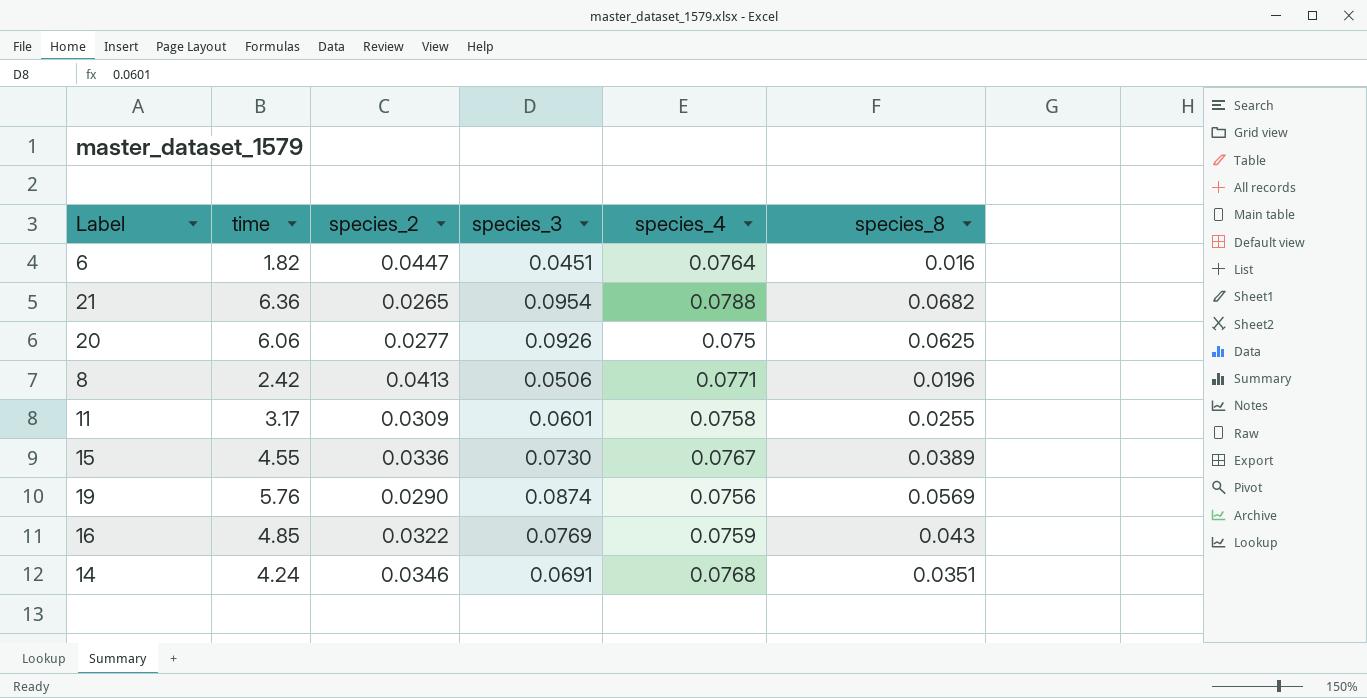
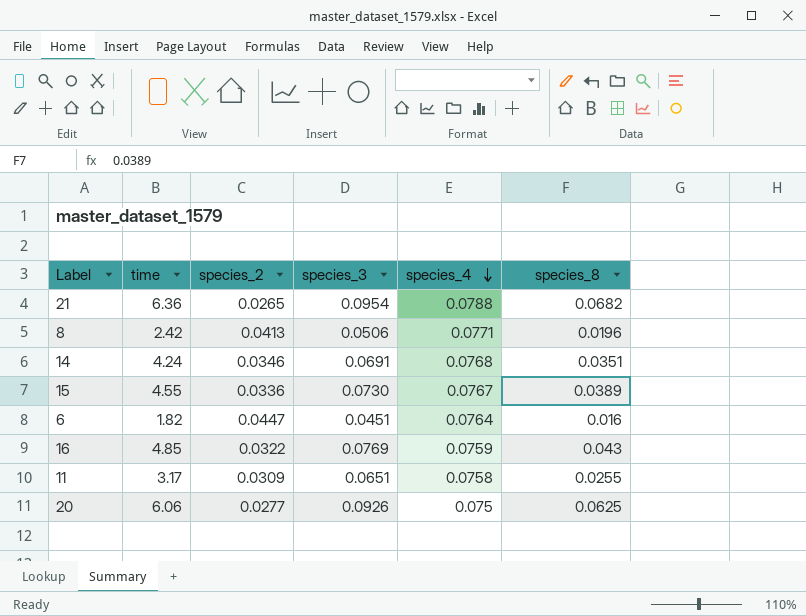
row order: none -> species_4 descending
row 19: 5.76 | 0.0290 | 0.0874 | 0.0756 | 0.0569 -> none
11 | species_3: 0.0601 -> 0.0651

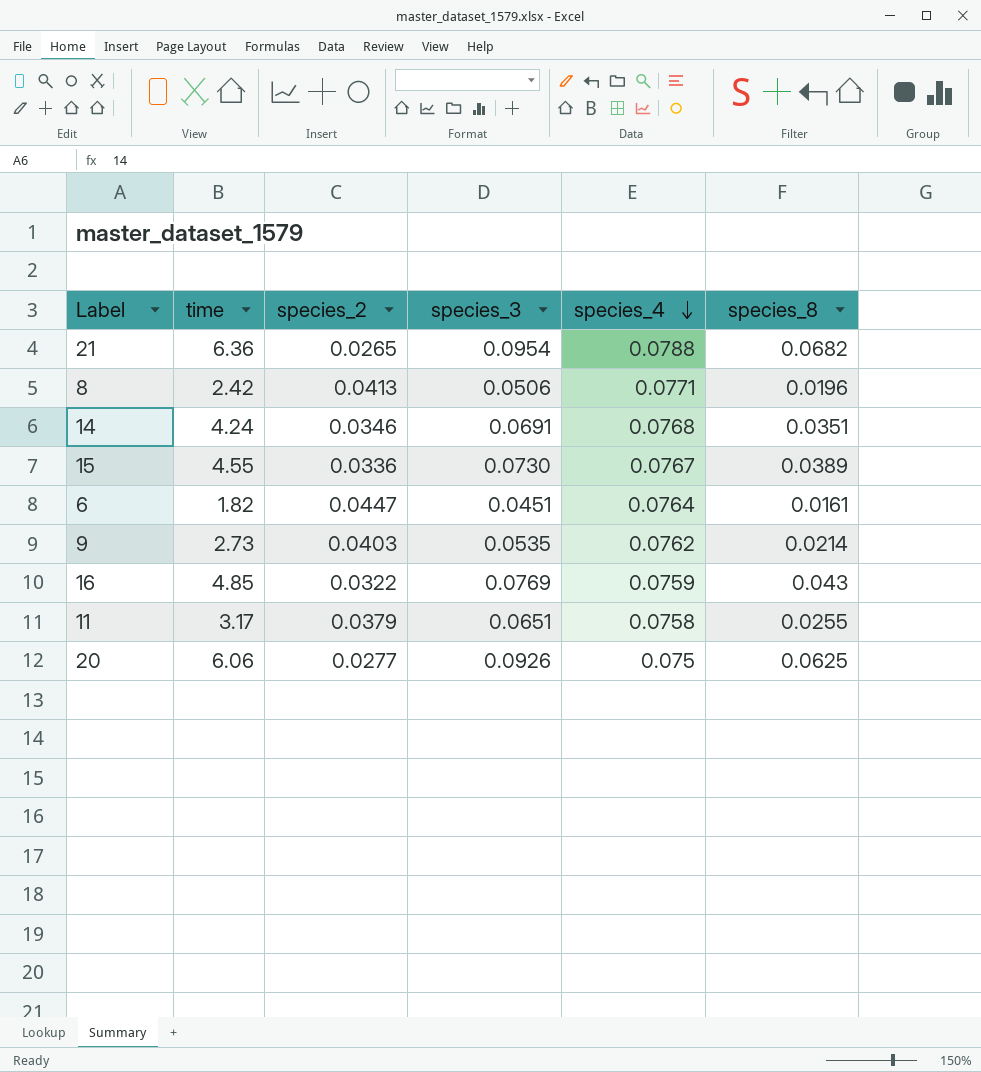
6 | species_8: 0.016 -> 0.0161
row 9: none -> 2.73 | 0.0403 | 0.0535 | 0.0762 | 0.0214
11 | species_2: 0.0309 -> 0.0379

